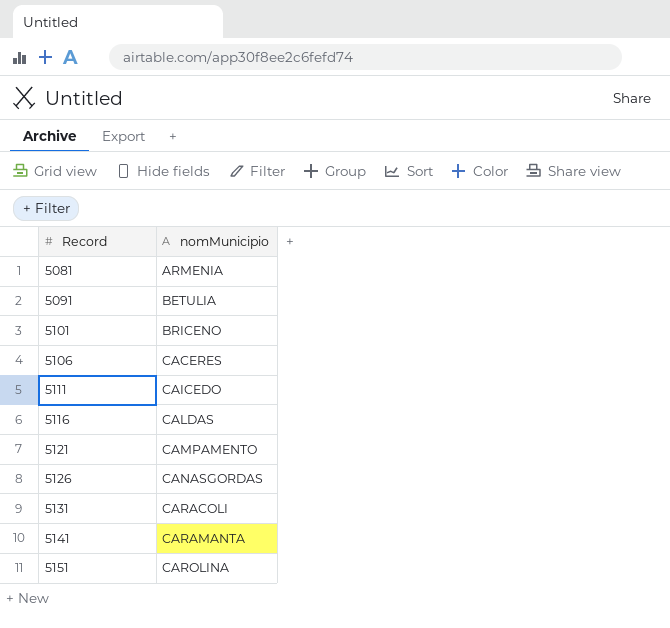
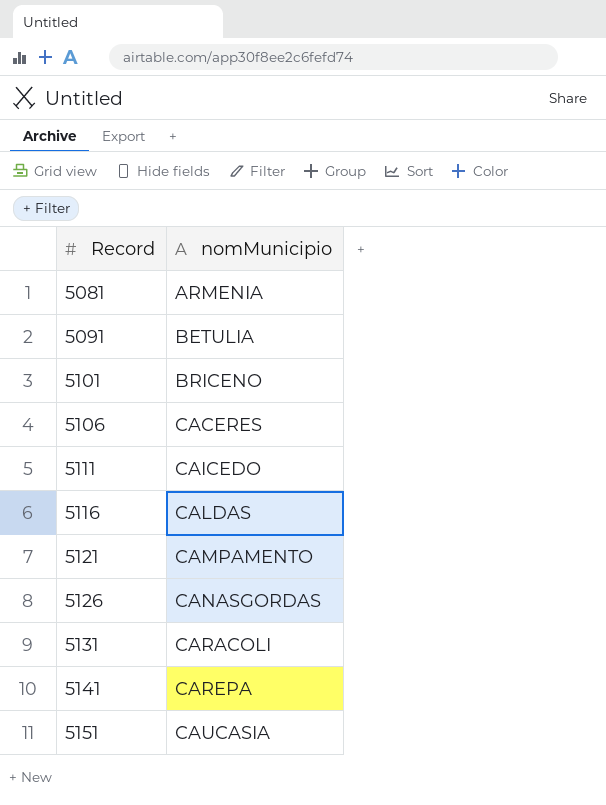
5141 | nomMunicipio: CARAMANTA -> CAREPA
5151 | nomMunicipio: CAROLINA -> CAUCASIA

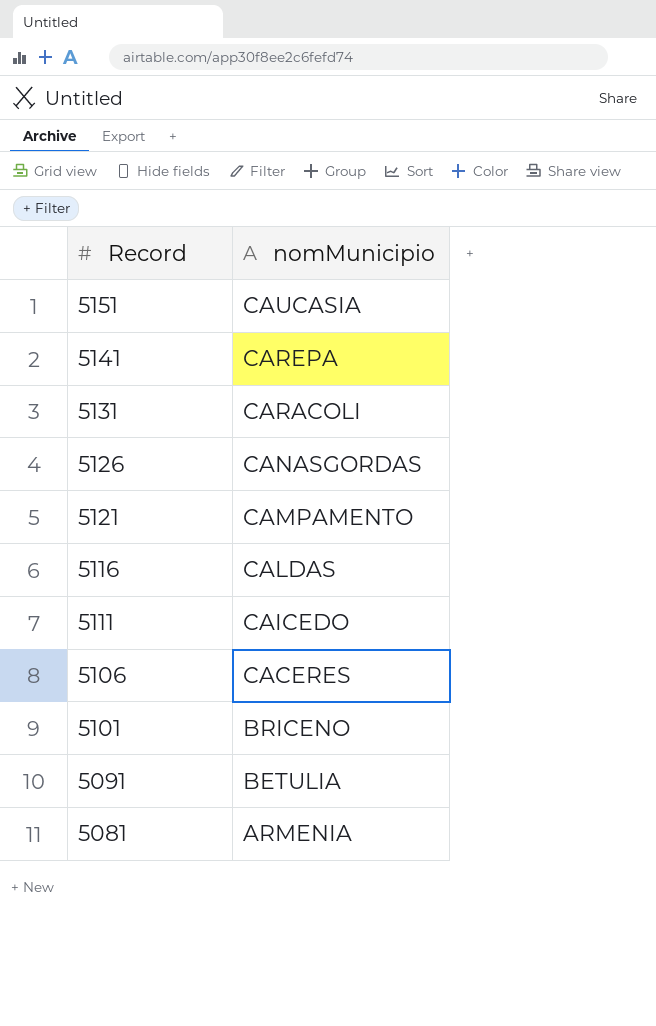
row order: Record ascending -> Record descending

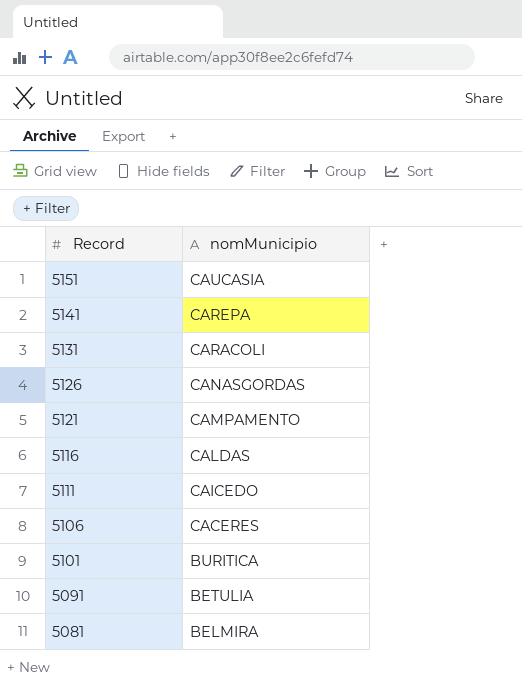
5101 | nomMunicipio: BRICENO -> BURITICA
5081 | nomMunicipio: ARMENIA -> BELMIRA

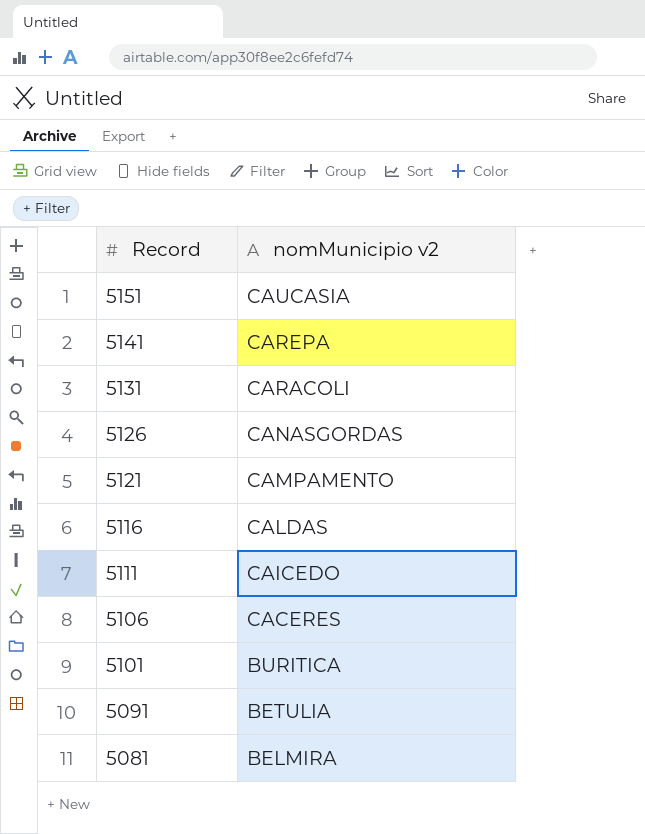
column name: nomMunicipio -> nomMunicipio v2

